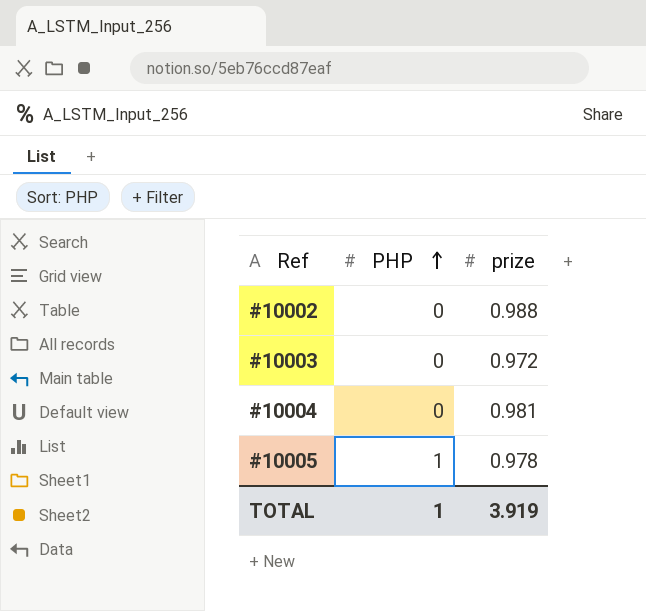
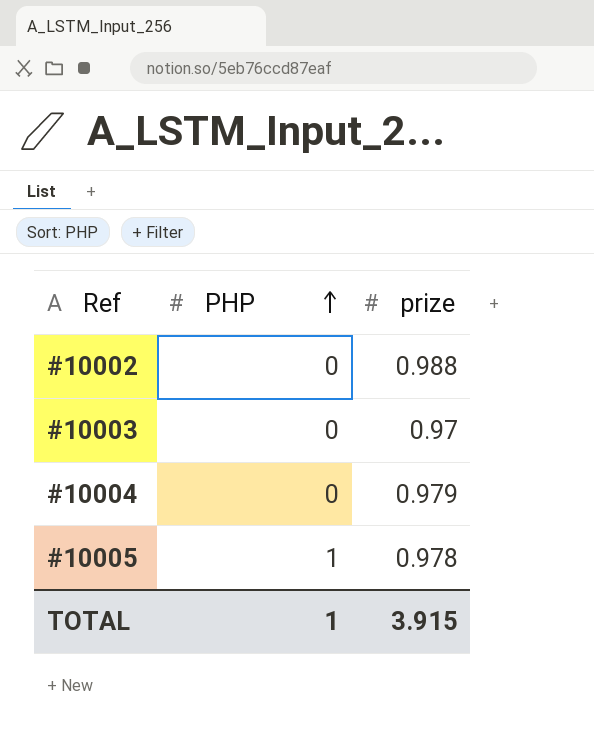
#10003 | prize: 0.972 -> 0.97
#10004 | prize: 0.981 -> 0.979
TOTAL | prize: 3.919 -> 3.915

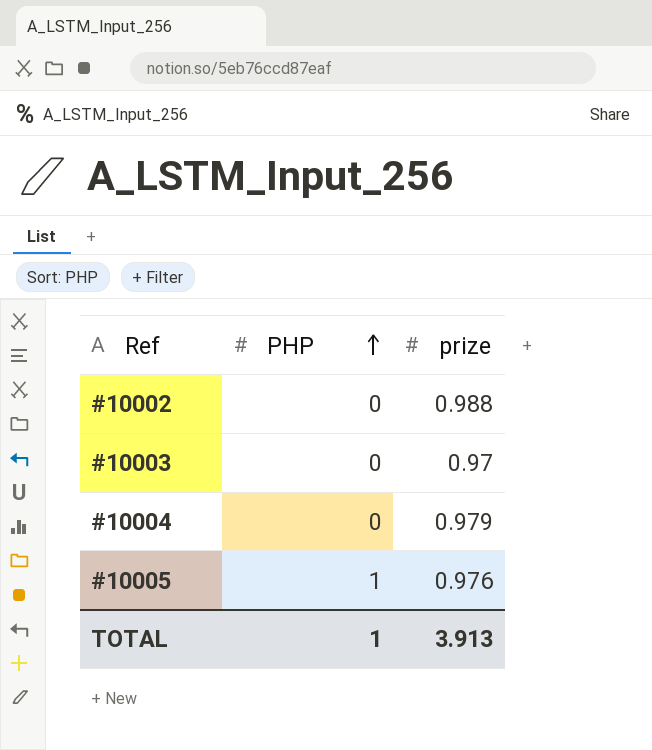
#10005 | prize: 0.978 -> 0.976
TOTAL | prize: 3.915 -> 3.913

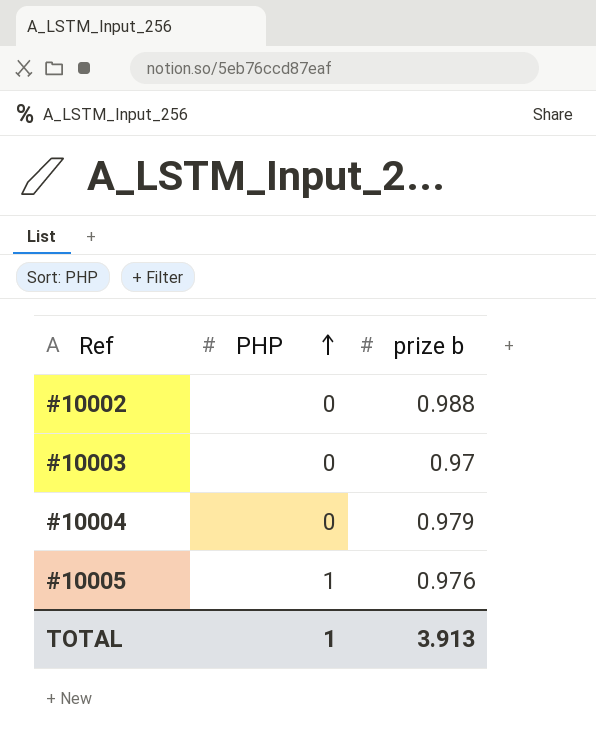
column name: prize -> prize b

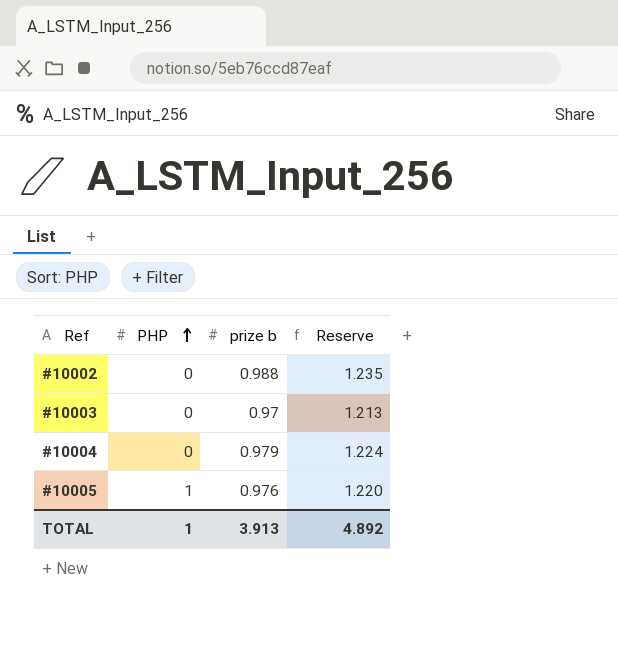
column Reserve | formula: none -> [prize b] * 1.25

